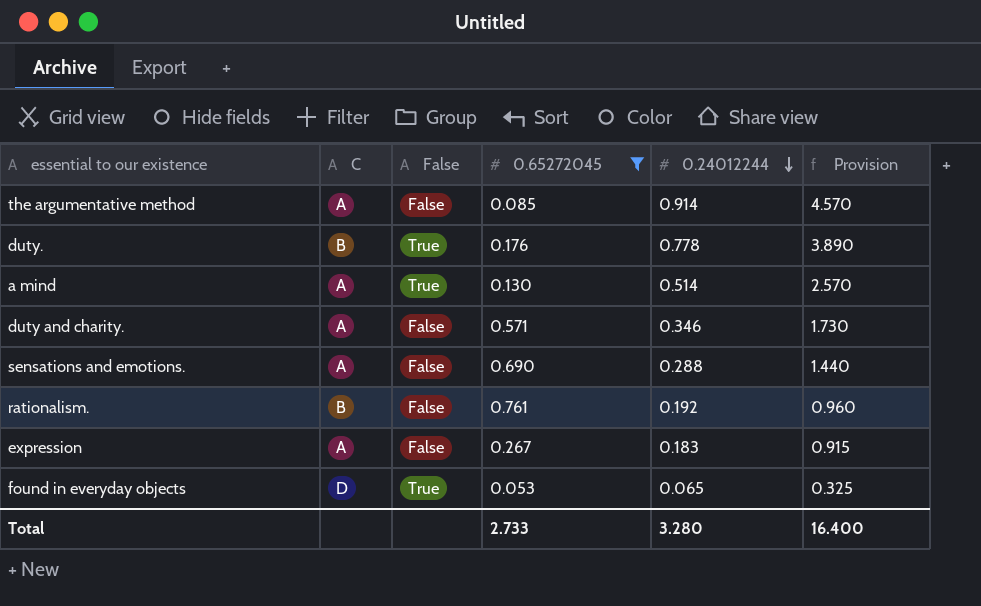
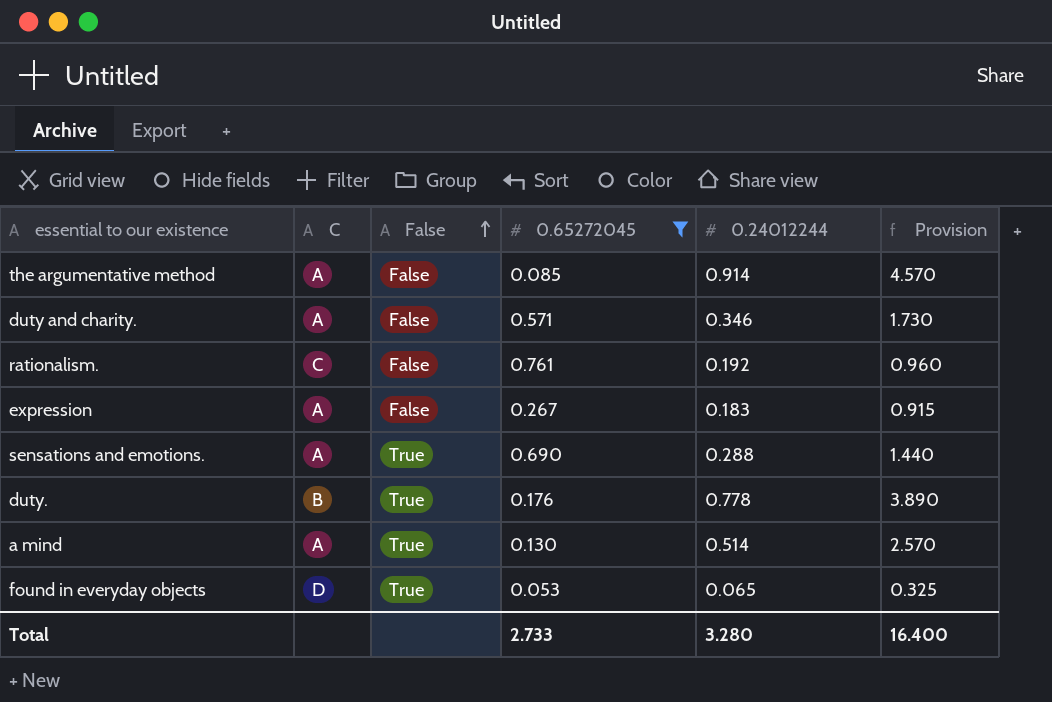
row order: 0.24012244 descending -> False ascending
rationalism. | C: B -> C
sensations and emotions. | False: False -> True

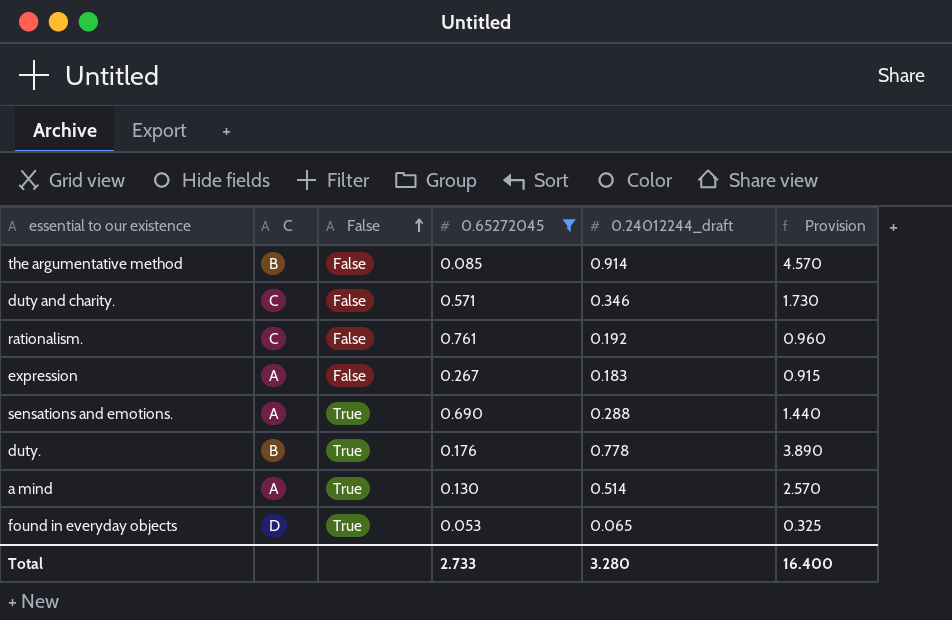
column name: 0.24012244 -> 0.24012244_draft
the argumentative method | C: A -> B
duty and charity. | C: A -> C

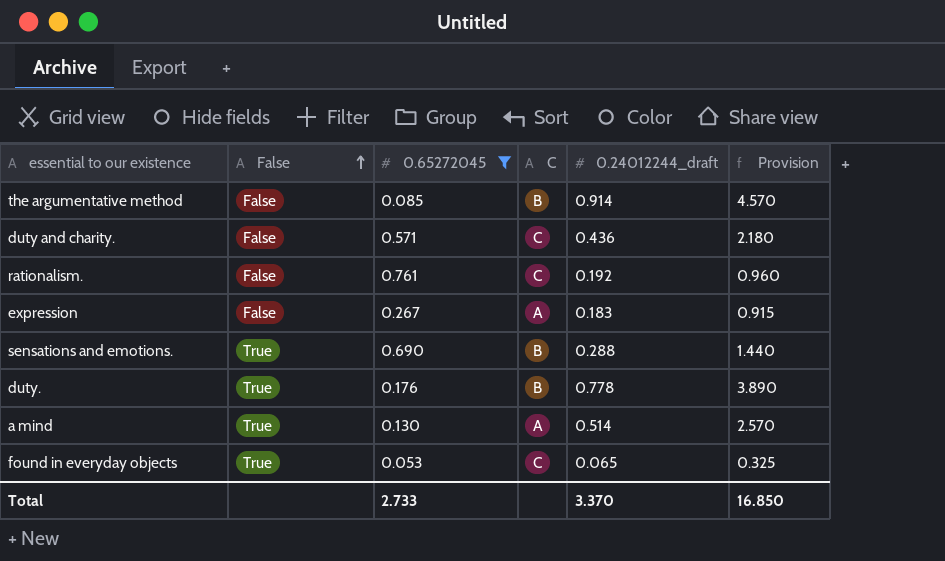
column C | position: 2 -> 4
duty and charity. | 0.24012244_draft: 0.346 -> 0.436
duty and charity. | Provision: 1.730 -> 2.180
sensations and emotions. | C: A -> B
found in everyday objects | C: D -> C
Total | 0.24012244_draft: 3.280 -> 3.370
Total | Provision: 16.400 -> 16.850

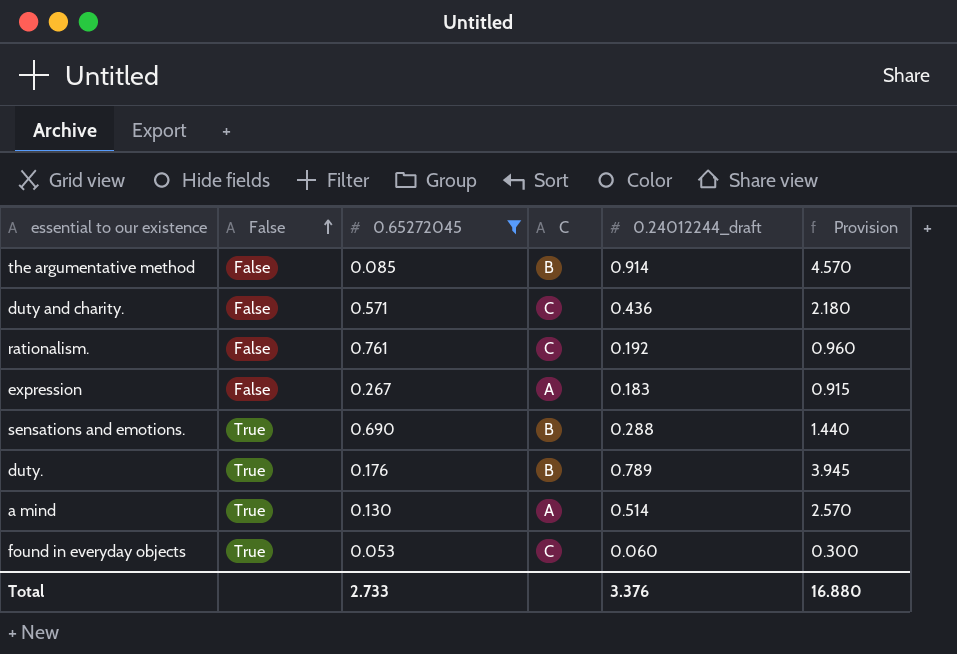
duty. | 0.24012244_draft: 0.778 -> 0.789
duty. | Provision: 3.890 -> 3.945
found in everyday objects | 0.24012244_draft: 0.065 -> 0.060
found in everyday objects | Provision: 0.325 -> 0.300
Total | 0.24012244_draft: 3.370 -> 3.376
Total | Provision: 16.850 -> 16.880

